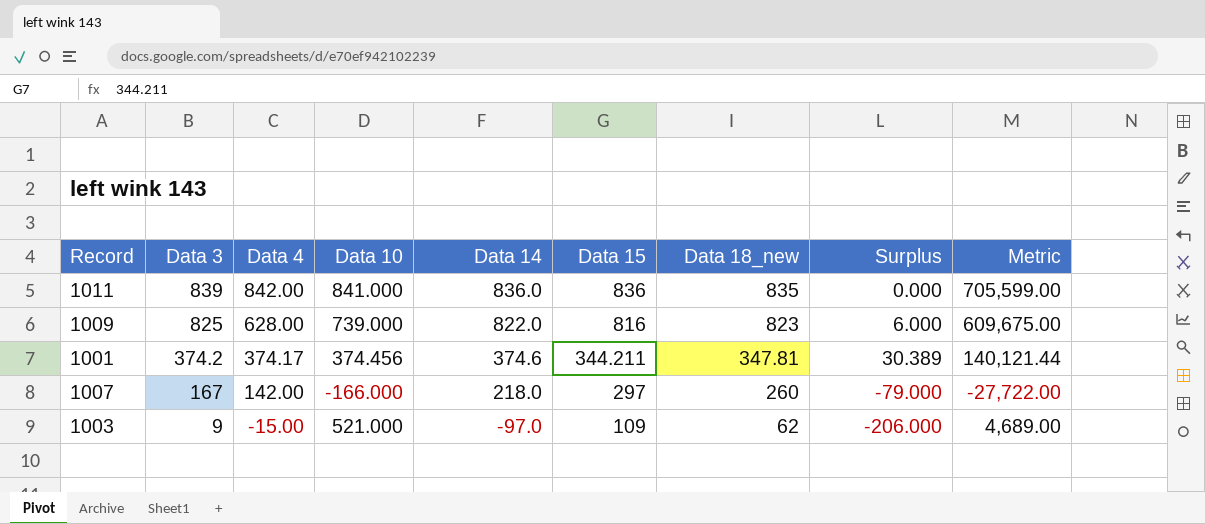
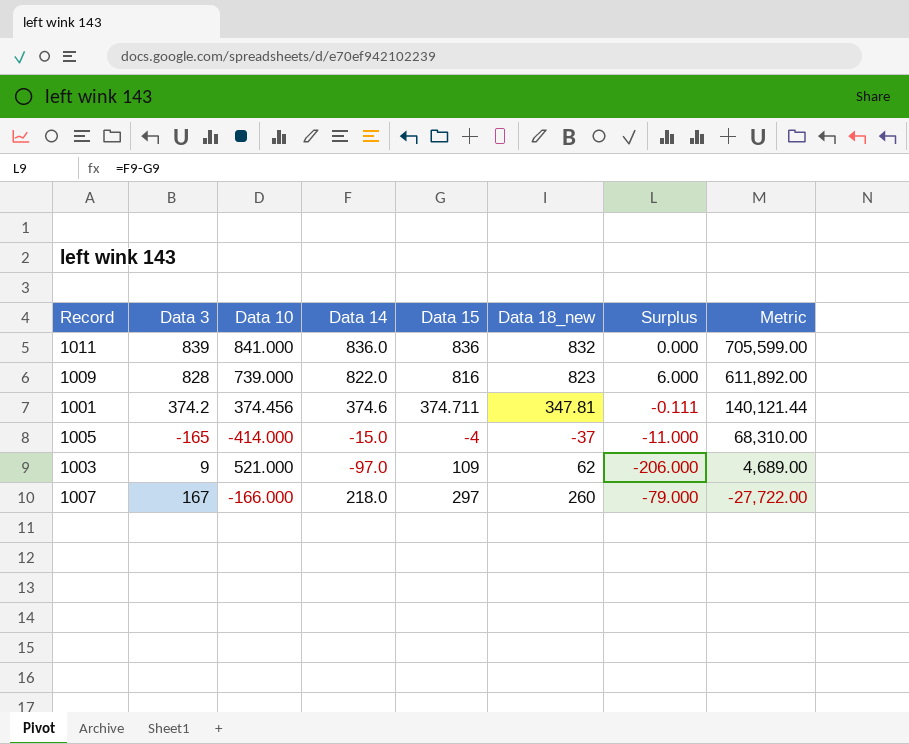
row order: Data 3 descending -> Metric descending
column Data 4 | position: 3 -> none
1011 | Data 18_new: 835 -> 832
1009 | Data 3: 825 -> 828
1009 | Metric: 609,675.00 -> 611,892.00
1001 | Data 15: 344.211 -> 374.711
1001 | Surplus: 30.389 -> -0.111
row 1005: none -> -165 | -414.000 | -15.0 | -4 | -37 | -11.000 | 68,310.00

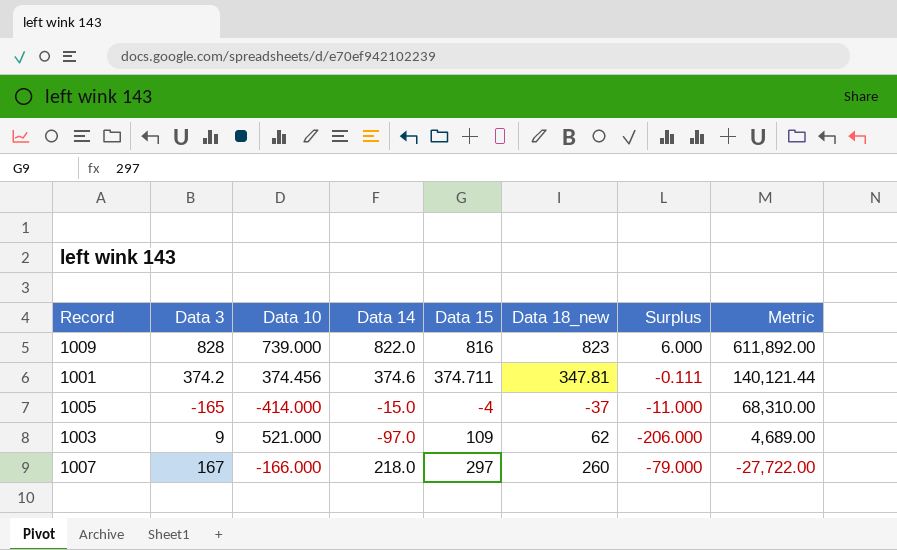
row 1011: 839 | 841.000 | 836.0 | 836 | 832 | 0.000 | 705,599.00 -> none

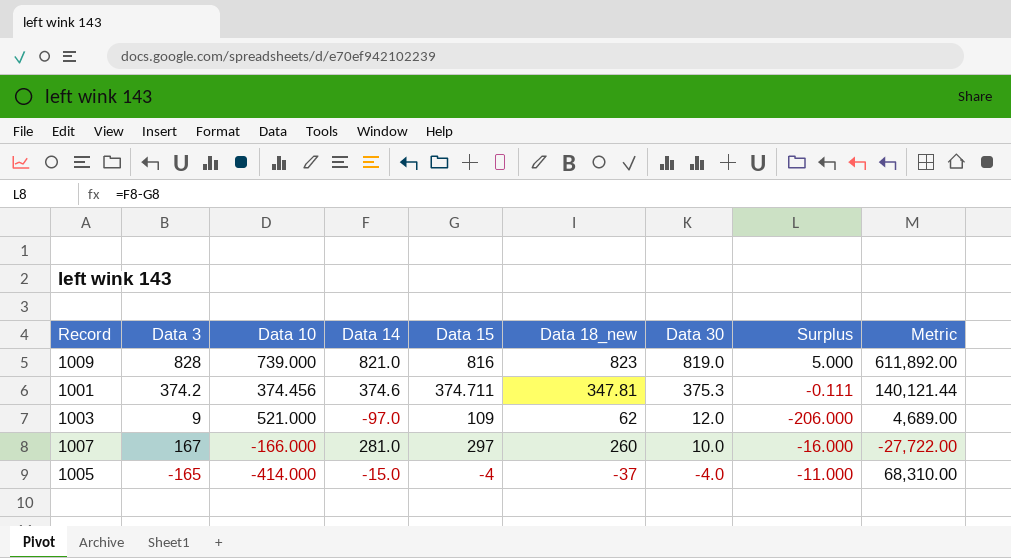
row order: Metric descending -> Data 30 descending
column Data 30 | position: none -> 7
1009 | Data 14: 822.0 -> 821.0
1009 | Surplus: 6.000 -> 5.000
1007 | Data 14: 218.0 -> 281.0
1007 | Surplus: -79.000 -> -16.000

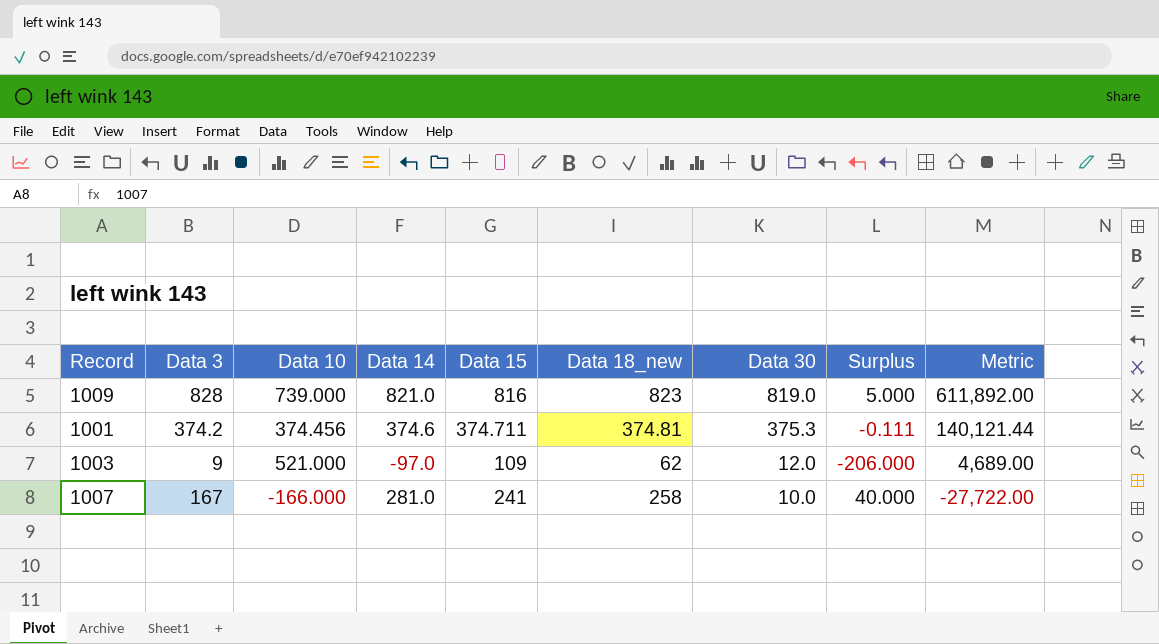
row 1005: -165 | -414.000 | -15.0 | -4 | -37 | -4.0 | -11.000 | 68,310.00 -> none
1001 | Data 18_new: 347.81 -> 374.81
1007 | Data 15: 297 -> 241
1007 | Data 18_new: 260 -> 258
1007 | Surplus: -16.000 -> 40.000

